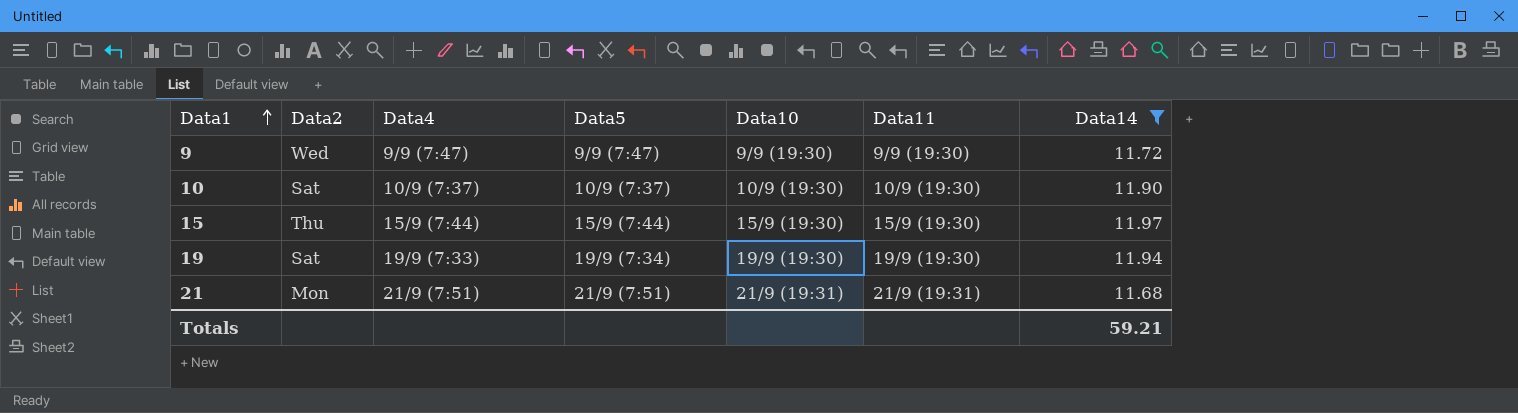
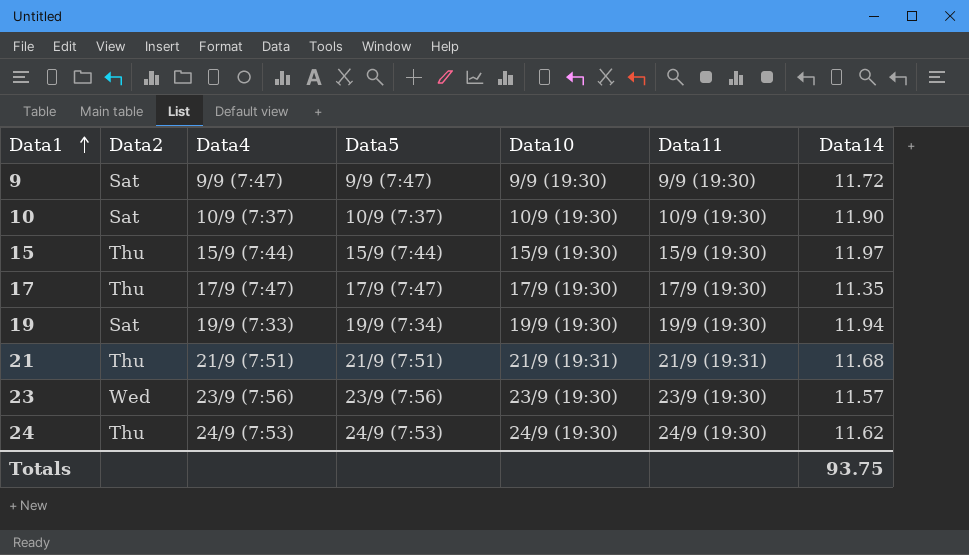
filter: Data14 >= 11.68 -> none
9 | Data2: Wed -> Sat
21 | Data2: Mon -> Thu
Totals | Data14: 59.21 -> 93.75

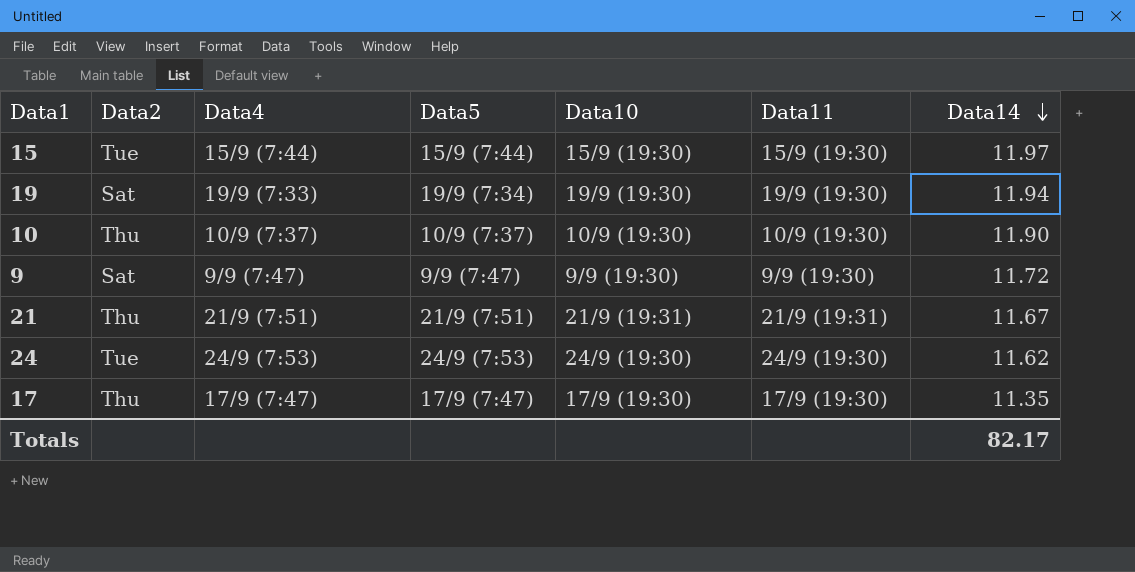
row order: Data1 ascending -> Data14 descending
row 23: Wed | 23/9 (7:56) | 23/9 (7:56) | 23/9 (19:30) | 23/9 (19:30) | 11.57 -> none
15 | Data2: Thu -> Tue
10 | Data2: Sat -> Thu
21 | Data14: 11.68 -> 11.67
24 | Data2: Thu -> Tue
Totals | Data14: 93.75 -> 82.17

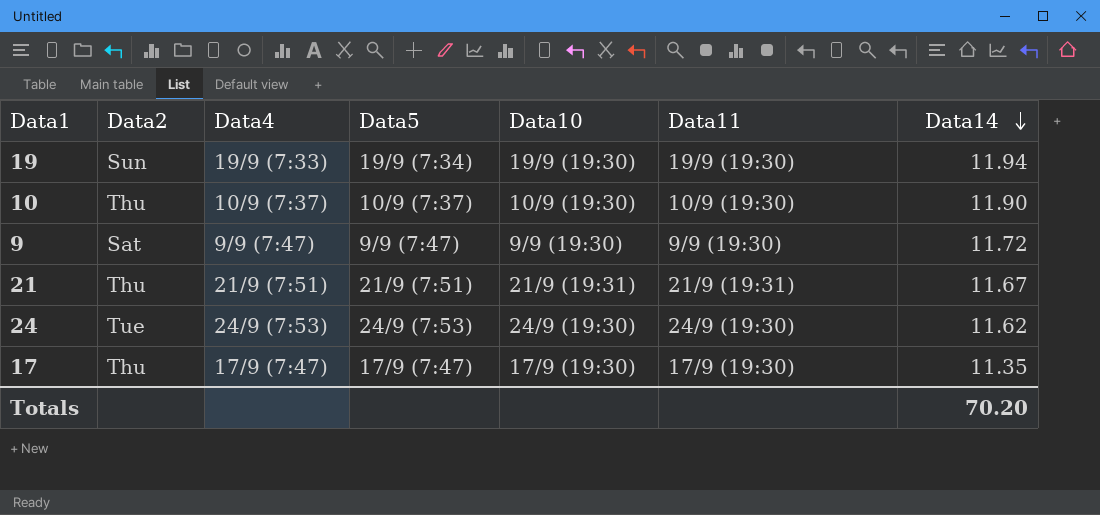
row 15: Tue | 15/9 (7:44) | 15/9 (7:44) | 15/9 (19:30) | 15/9 (19:30) | 11.97 -> none
19 | Data2: Sat -> Sun
Totals | Data14: 82.17 -> 70.20

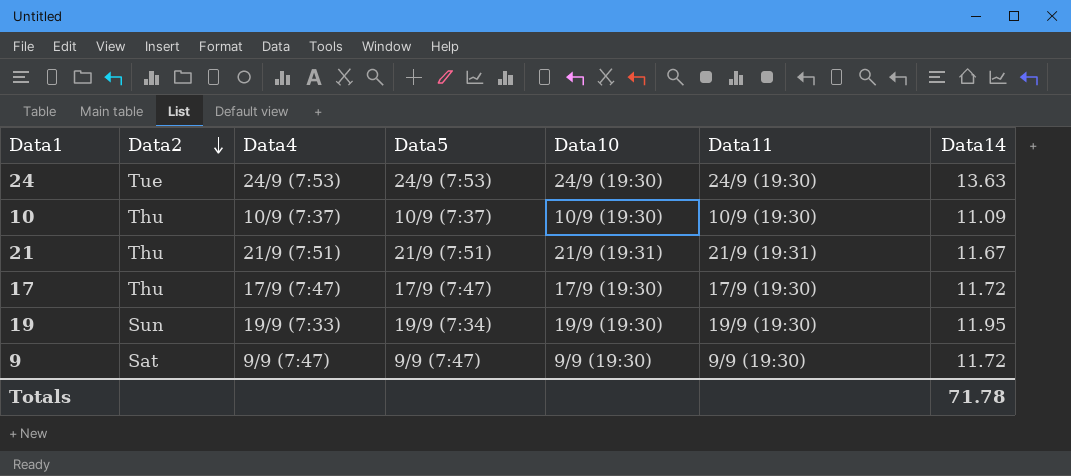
row order: Data14 descending -> Data2 descending
24 | Data14: 11.62 -> 13.63
10 | Data14: 11.90 -> 11.09
17 | Data14: 11.35 -> 11.72
19 | Data14: 11.94 -> 11.95
Totals | Data14: 70.20 -> 71.78

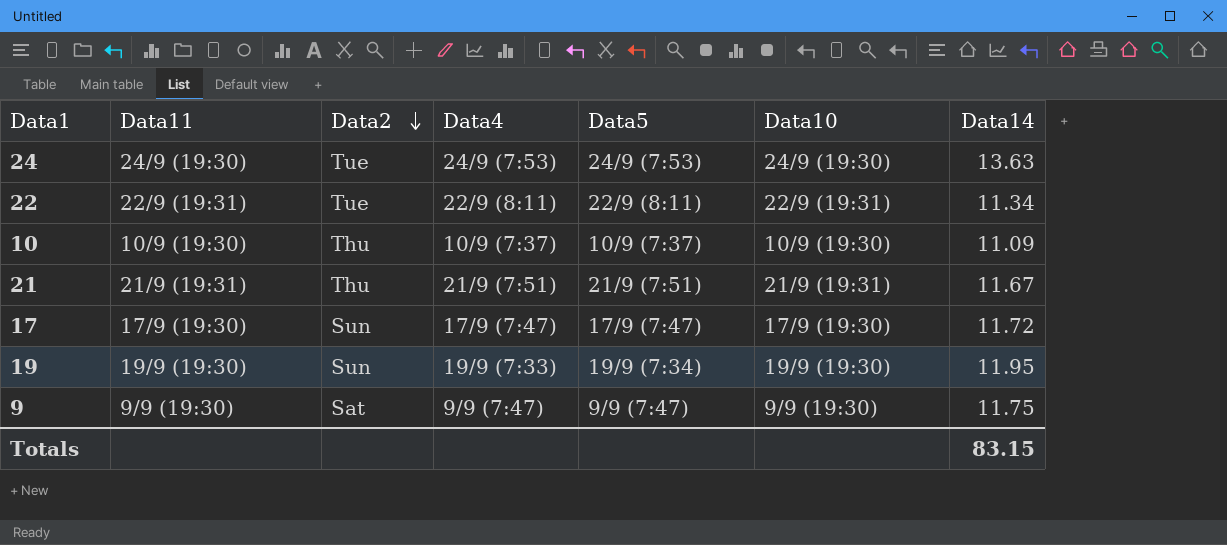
column Data11 | position: 6 -> 2
row 22: none -> 22/9 (19:31) | Tue | 22/9 (8:11) | 22/9 (8:11) | 22/9 (19:31) | 11.34
17 | Data2: Thu -> Sun
9 | Data14: 11.72 -> 11.75
Totals | Data14: 71.78 -> 83.15

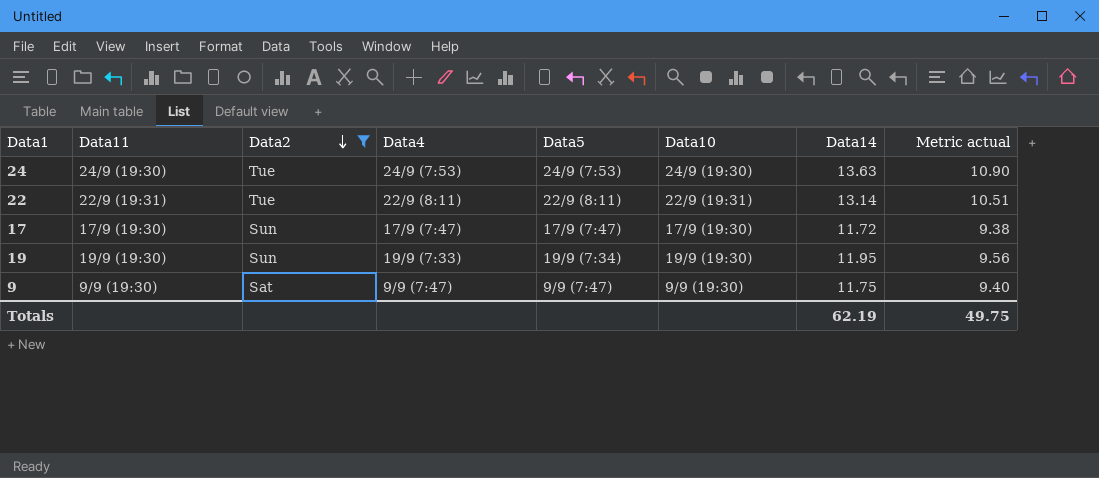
filter: none -> Data2 != Thu
column Metric actual | formula: none -> [Data14] * 0.8
22 | Data14: 11.34 -> 13.14
Totals | Data14: 83.15 -> 62.19

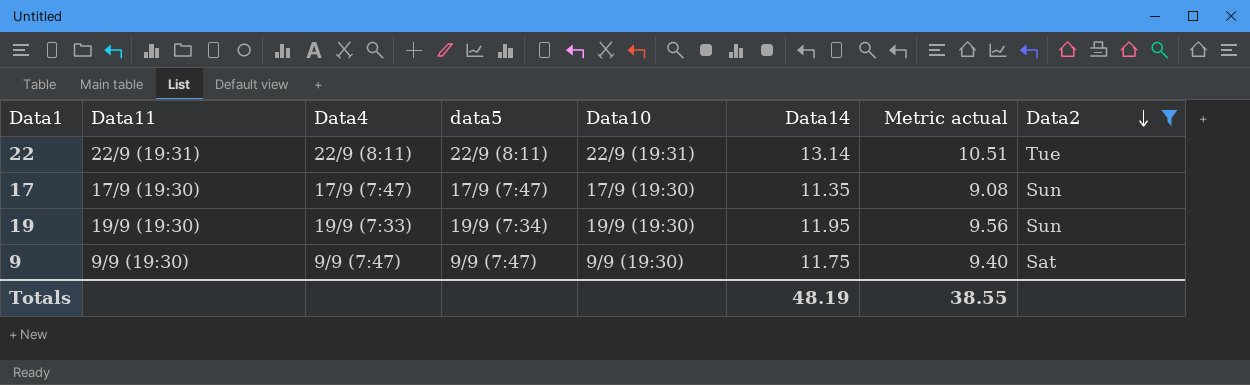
column name: Data5 -> data5
column Data2 | position: 3 -> 8
row 24: 24/9 (19:30) | Tue | 24/9 (7:53) | 24/9 (7:53) | 24/9 (19:30) | 13.63 | 10.90 -> none
17 | Data14: 11.72 -> 11.35
17 | Metric actual: 9.38 -> 9.08
Totals | Data14: 62.19 -> 48.19
Totals | Metric actual: 49.75 -> 38.55

